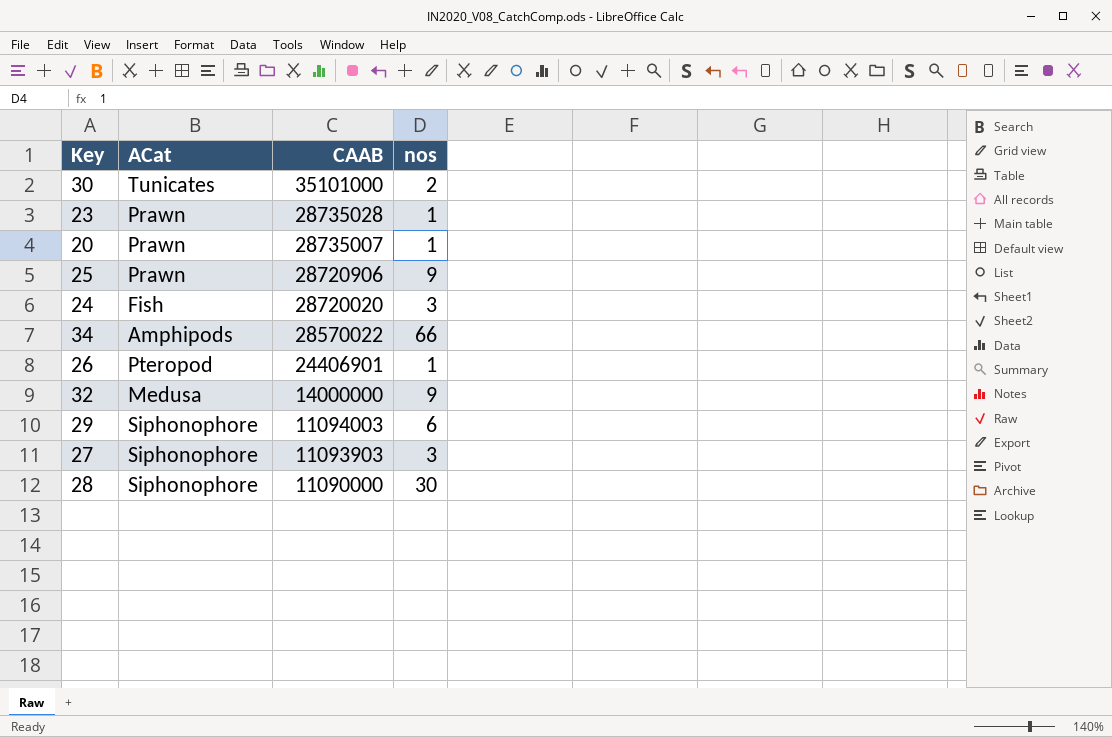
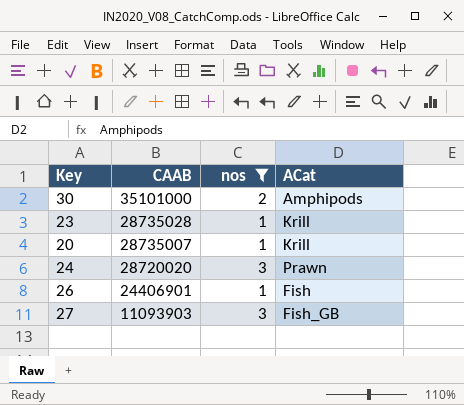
filter: none -> nos <= 3
column ACat | position: 2 -> 4
30 | ACat: Tunicates -> Amphipods
23 | ACat: Prawn -> Krill
20 | ACat: Prawn -> Krill
24 | ACat: Fish -> Prawn
26 | ACat: Pteropod -> Fish
27 | ACat: Siphonophore -> Fish_GB

